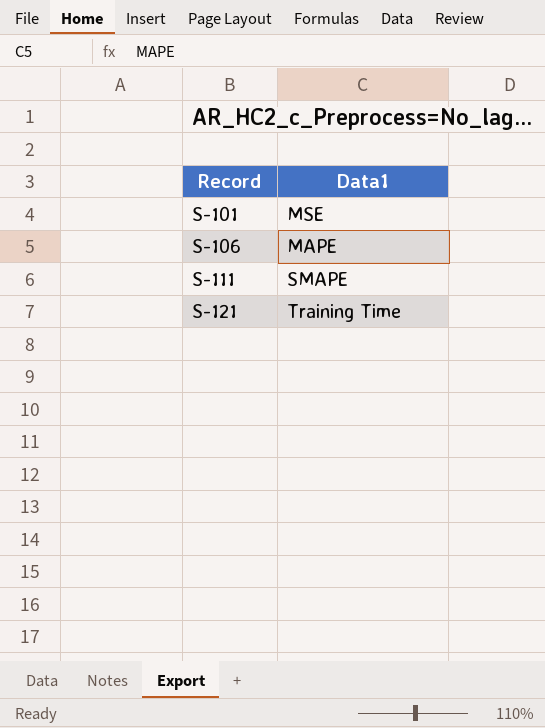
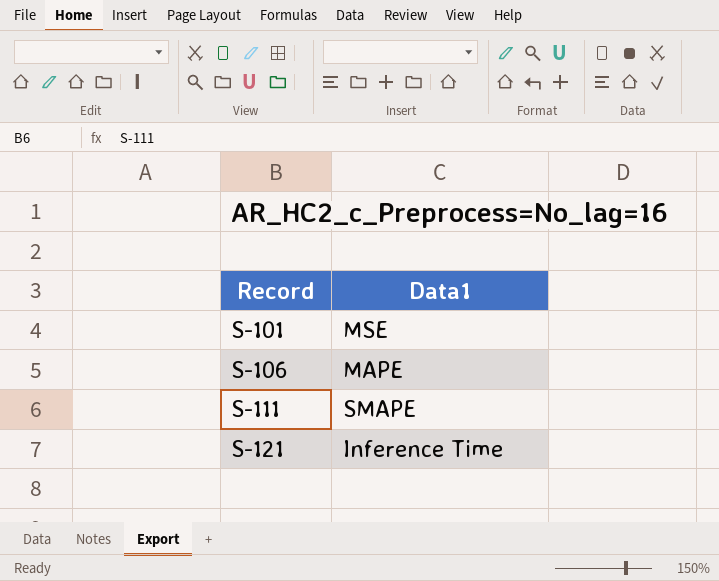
S-121 | Data1: Training Time -> Inference Time

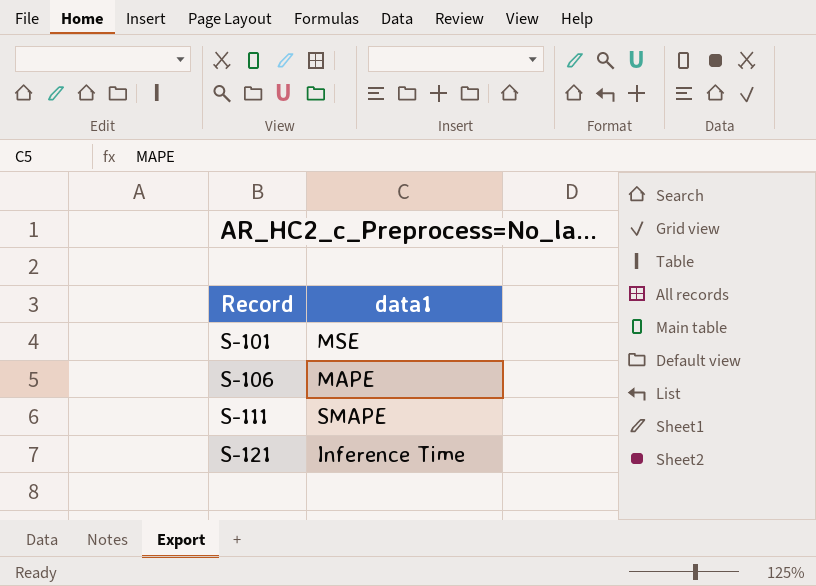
column name: Data1 -> data1

